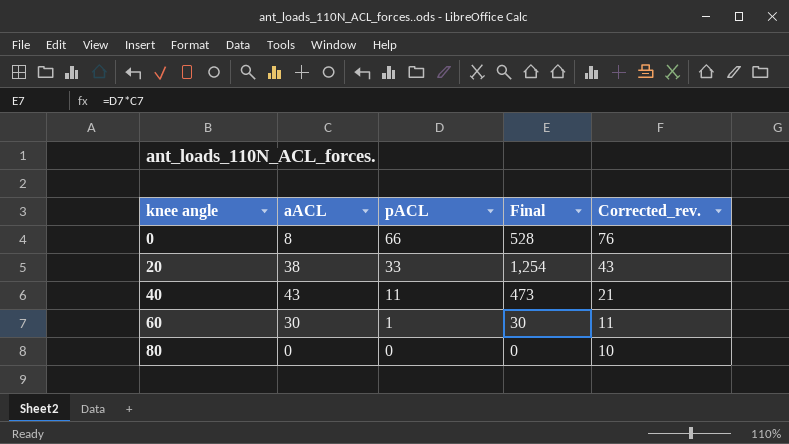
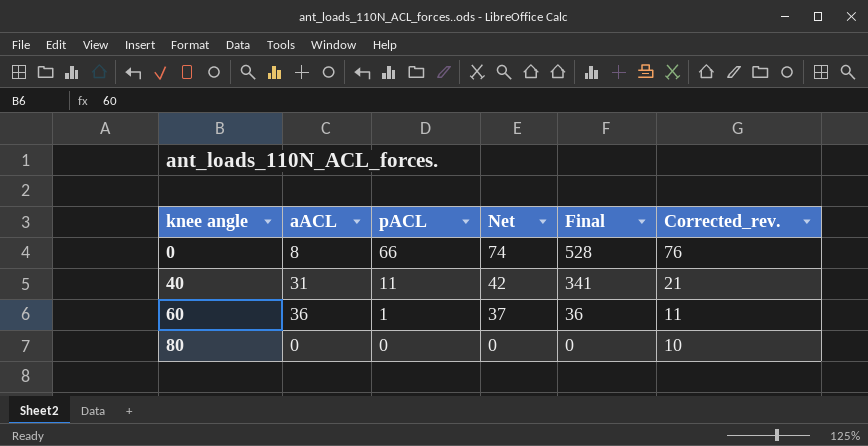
column Net | formula: none -> [aACL] + [pACL]
row 20: 38 | 33 | 1,254 | 43 -> none
40 | aACL: 43 -> 31
40 | Final: 473 -> 341
60 | aACL: 30 -> 36
60 | Final: 30 -> 36

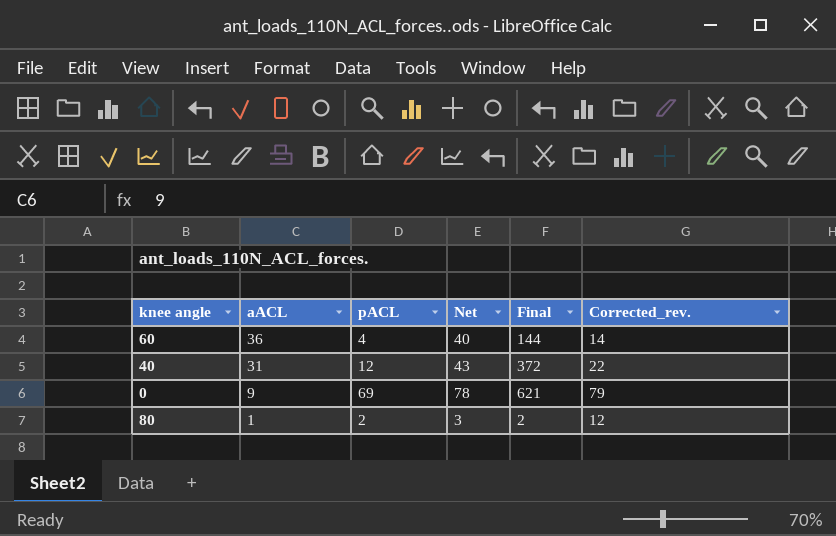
row order: knee angle ascending -> aACL descending
60 | pACL: 1 -> 4
60 | Net: 37 -> 40
60 | Final: 36 -> 144
60 | Corrected_rev.: 11 -> 14
40 | pACL: 11 -> 12
40 | Net: 42 -> 43
40 | Final: 341 -> 372
40 | Corrected_rev.: 21 -> 22
0 | aACL: 8 -> 9
0 | pACL: 66 -> 69
0 | Net: 74 -> 78
0 | Final: 528 -> 621
0 | Corrected_rev.: 76 -> 79
80 | aACL: 0 -> 1
80 | pACL: 0 -> 2
80 | Net: 0 -> 3
80 | Final: 0 -> 2
80 | Corrected_rev.: 10 -> 12

